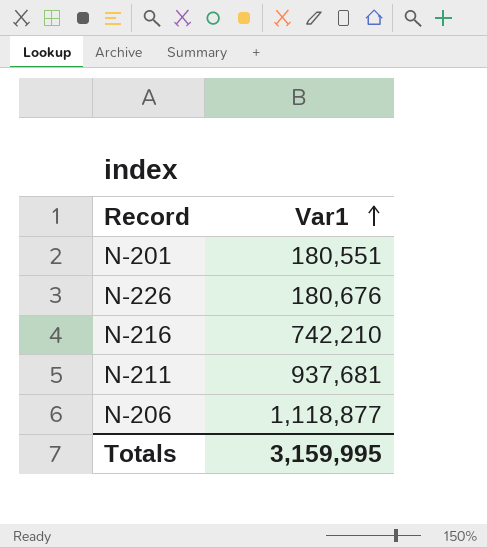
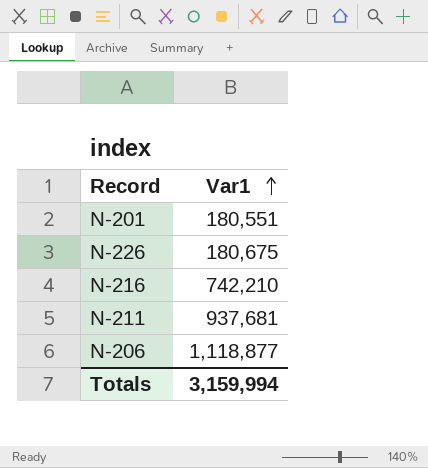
N-226 | Var1: 180,676 -> 180,675
Totals | Var1: 3,159,995 -> 3,159,994

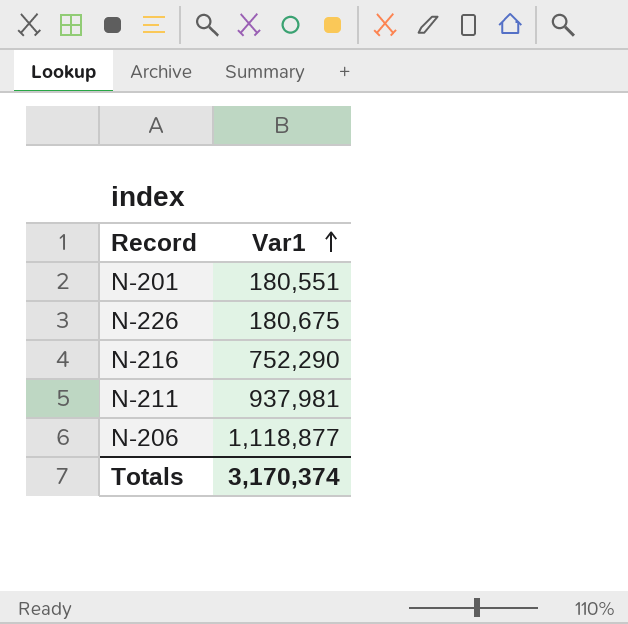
N-216 | Var1: 742,210 -> 752,290
N-211 | Var1: 937,681 -> 937,981
Totals | Var1: 3,159,994 -> 3,170,374

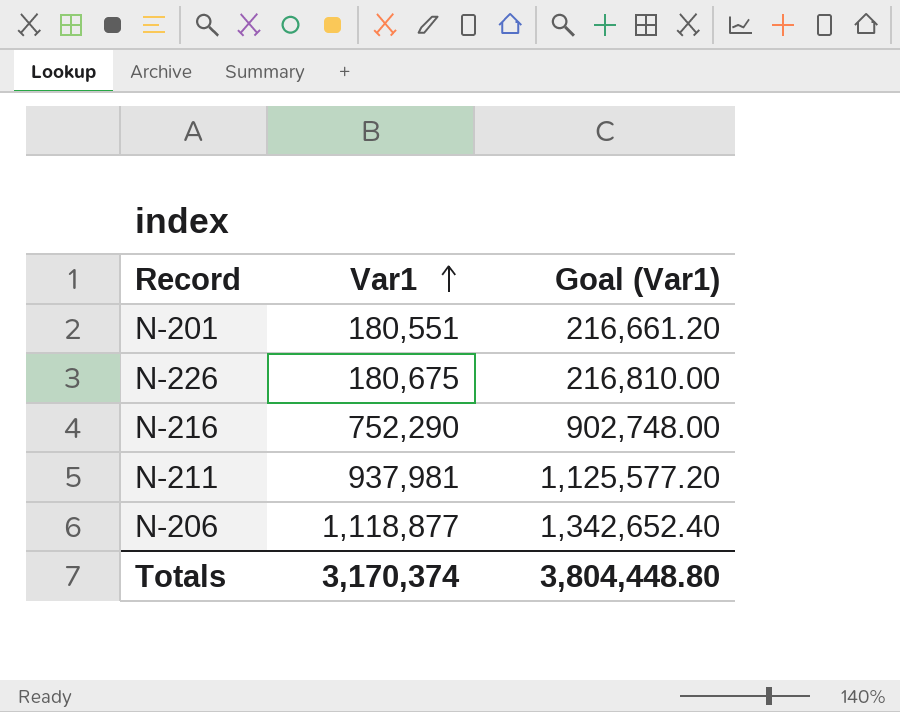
column Goal (Var1) | formula: none -> [Var1] * 1.2

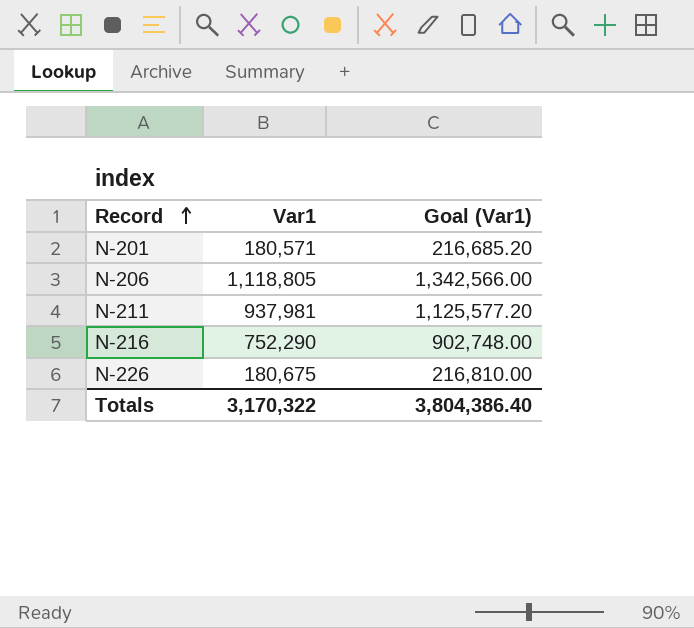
row order: Var1 ascending -> Record ascending
N-201 | Var1: 180,551 -> 180,571
N-201 | Goal (Var1): 216,661.20 -> 216,685.20
N-206 | Var1: 1,118,877 -> 1,118,805
N-206 | Goal (Var1): 1,342,652.40 -> 1,342,566.00
Totals | Var1: 3,170,374 -> 3,170,322
Totals | Goal (Var1): 3,804,448.80 -> 3,804,386.40

